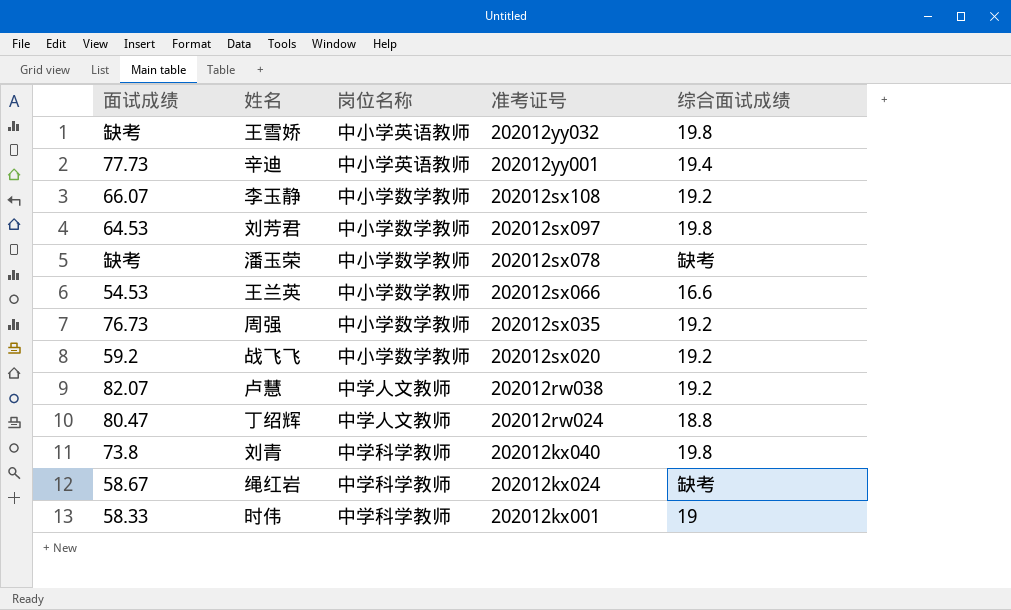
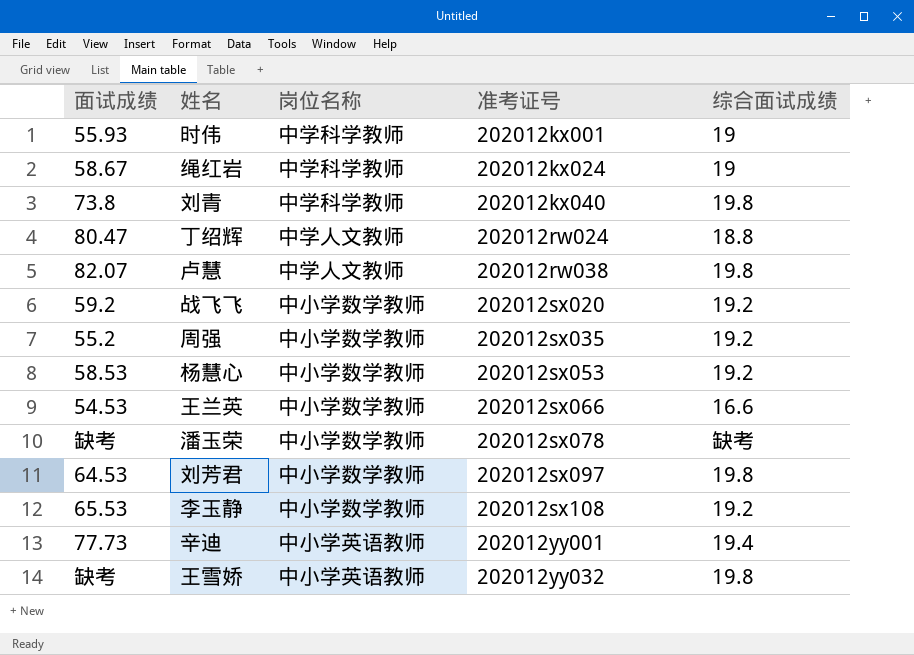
row order: 准考证号 descending -> 准考证号 ascending
时伟 | 面试成绩: 58.33 -> 55.93
绳红岩 | 综合面试成绩: 缺考 -> 19
卢慧 | 综合面试成绩: 19.2 -> 19.8
周强 | 面试成绩: 76.73 -> 55.2
row 杨慧心: none -> 58.53 | 中小学数学教师 | 202012sx053 | 19.2
李玉静 | 面试成绩: 66.07 -> 65.53

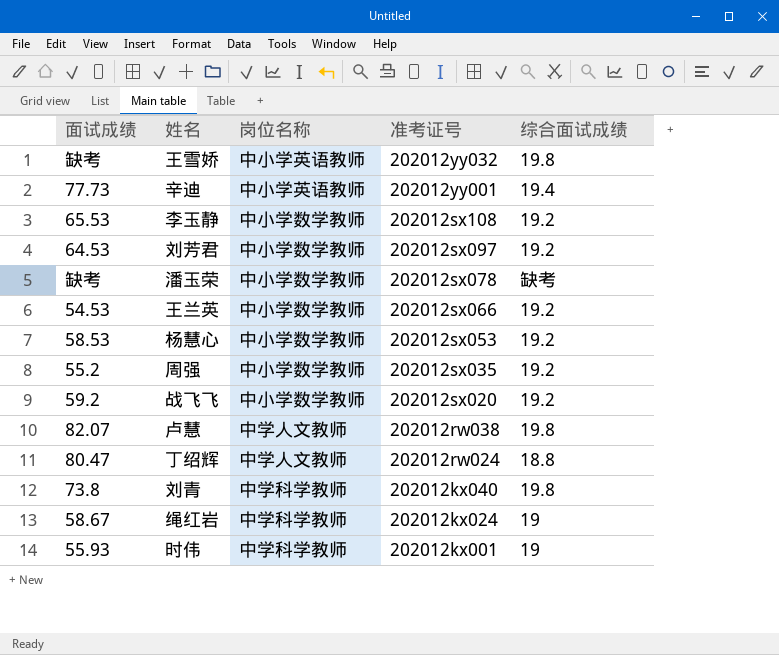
row order: 准考证号 ascending -> 准考证号 descending
刘芳君 | 综合面试成绩: 19.8 -> 19.2
王兰英 | 综合面试成绩: 16.6 -> 19.2

